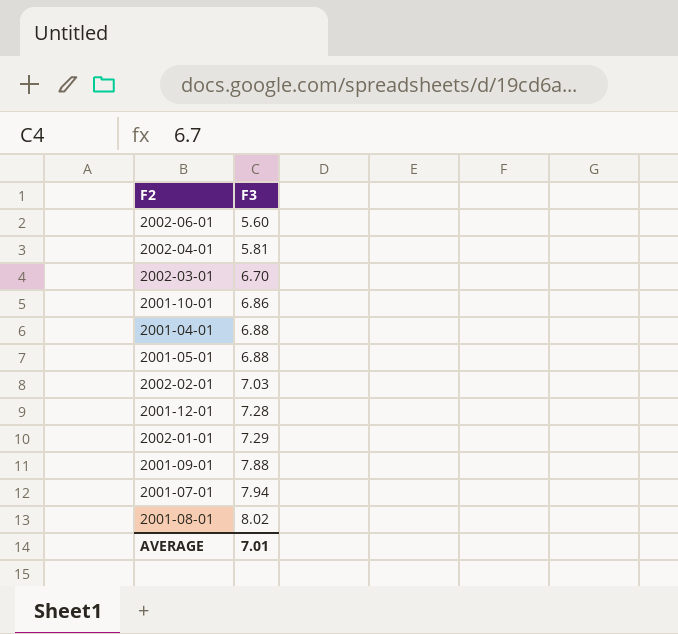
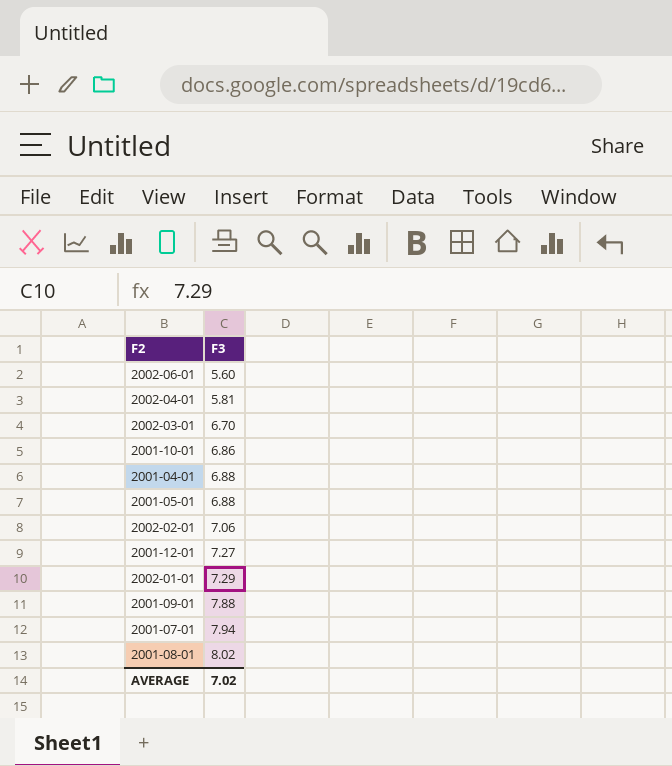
2002-02-01 | F3: 7.03 -> 7.06
2001-12-01 | F3: 7.28 -> 7.27
AVERAGE | F3: 7.01 -> 7.02

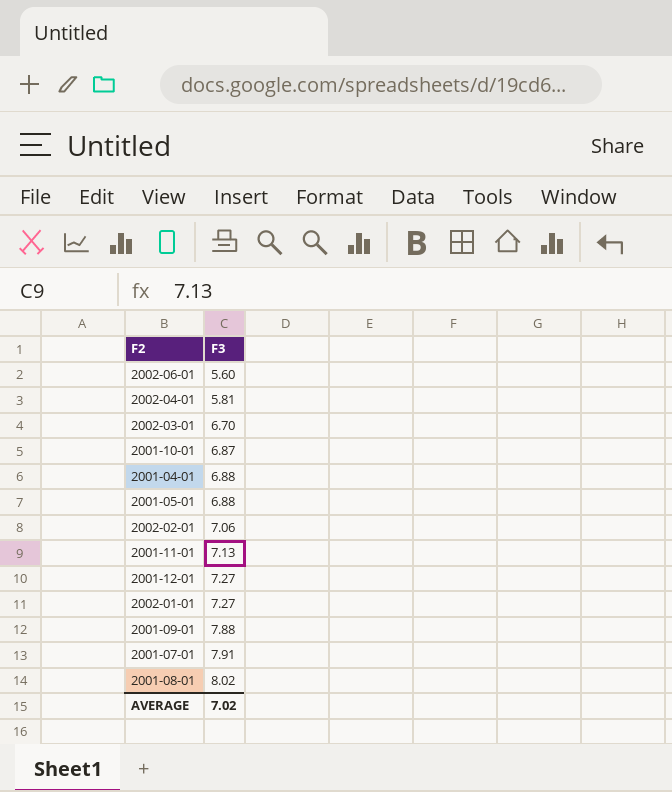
2001-10-01 | F3: 6.86 -> 6.87
row 2001-11-01: none -> 7.13
2002-01-01 | F3: 7.29 -> 7.27
2001-07-01 | F3: 7.94 -> 7.91

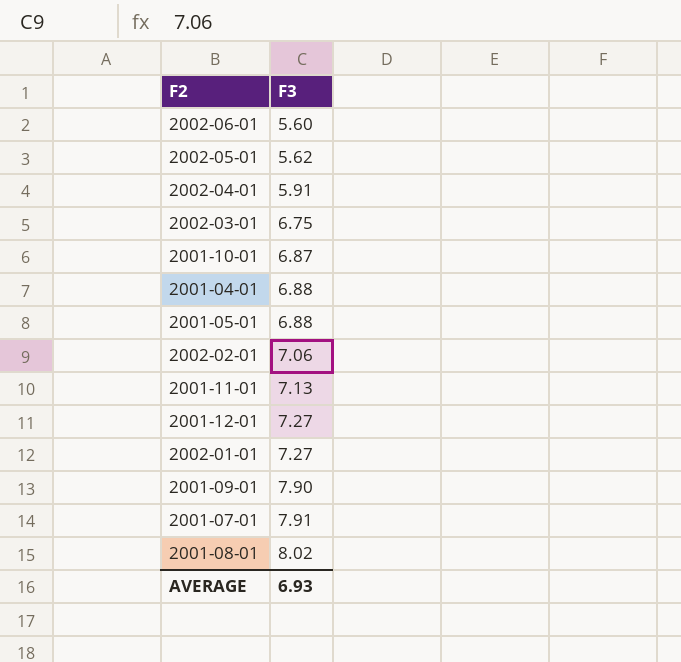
row 2002-05-01: none -> 5.62
2002-04-01 | F3: 5.81 -> 5.91
2002-03-01 | F3: 6.70 -> 6.75
2001-09-01 | F3: 7.88 -> 7.90
AVERAGE | F3: 7.02 -> 6.93

